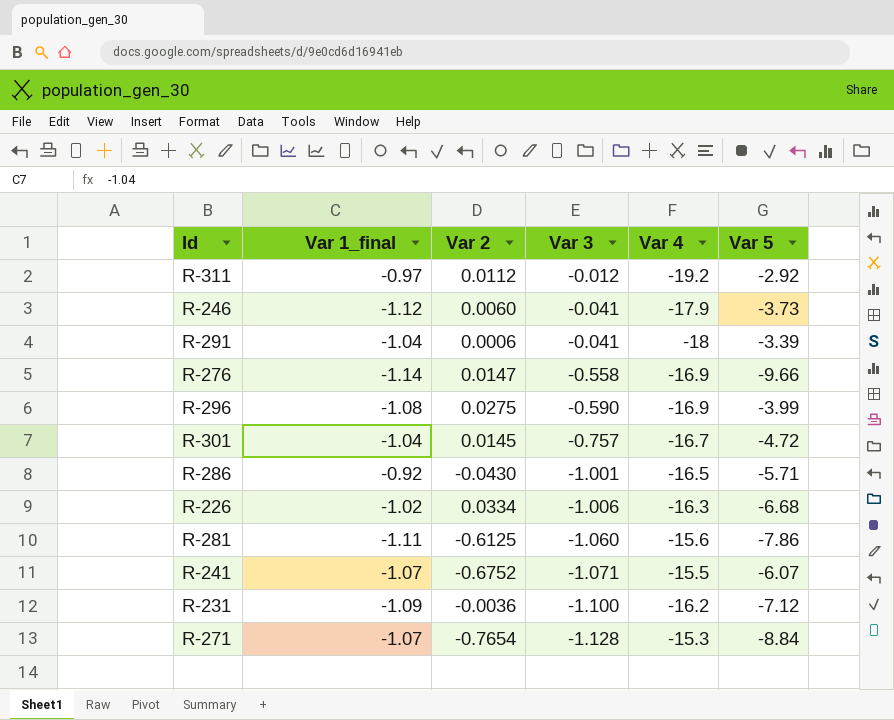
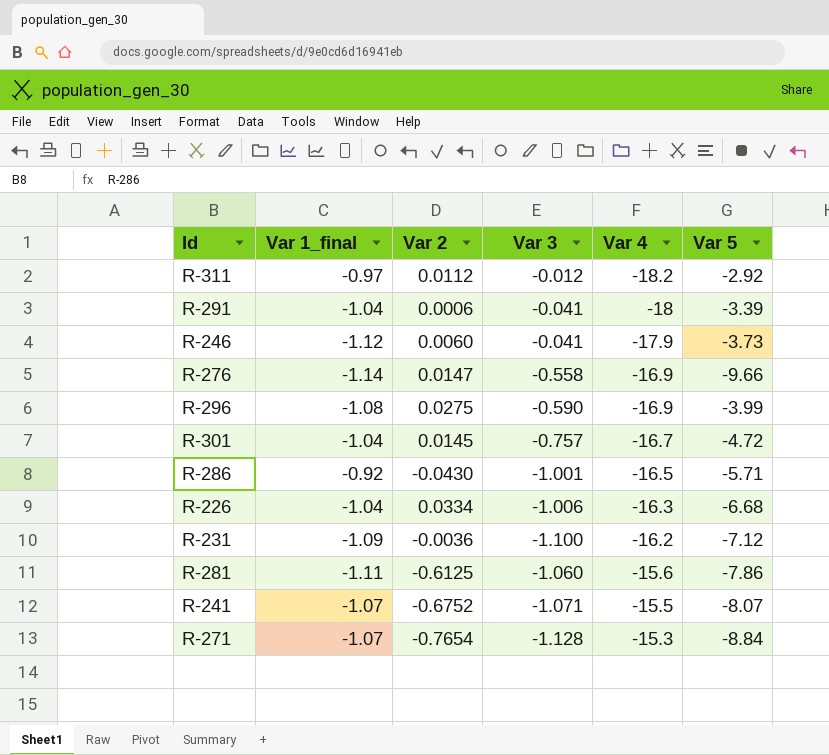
row order: Var 3 descending -> Var 4 ascending
R-311 | Var 4: -19.2 -> -18.2
R-226 | Var 1_final: -1.02 -> -1.04
R-241 | Var 5: -6.07 -> -8.07

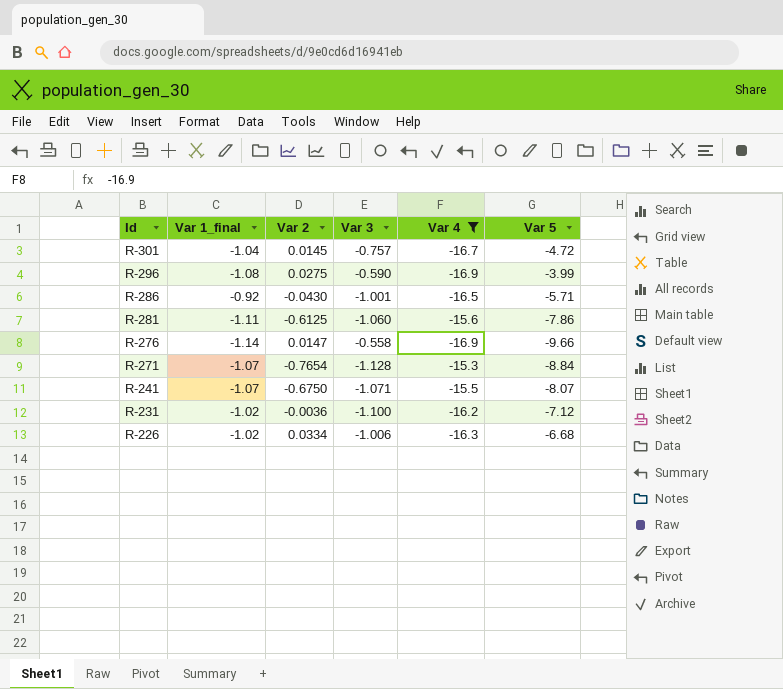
filter: none -> Var 4 >= -16.9
row order: Var 4 ascending -> Id descending
R-241 | Var 2: -0.6752 -> -0.6750
R-231 | Var 1_final: -1.09 -> -1.02
R-226 | Var 1_final: -1.04 -> -1.02

